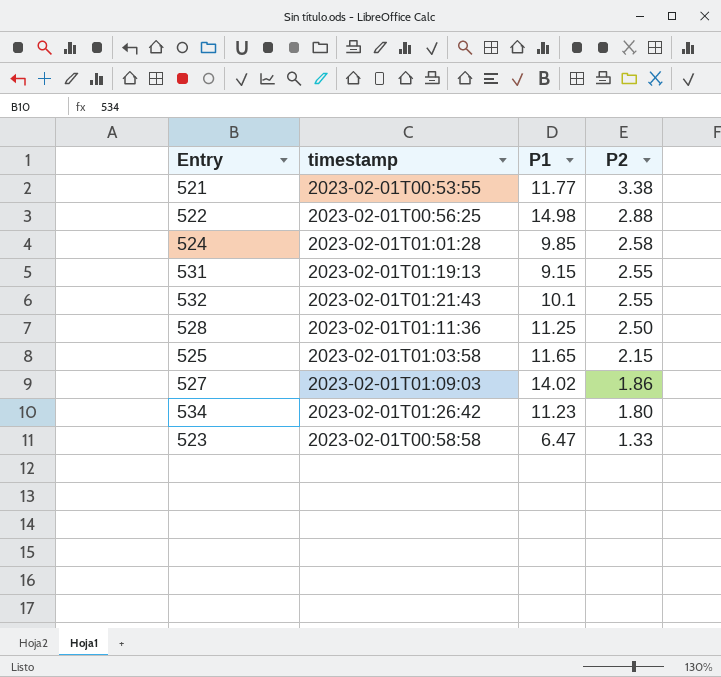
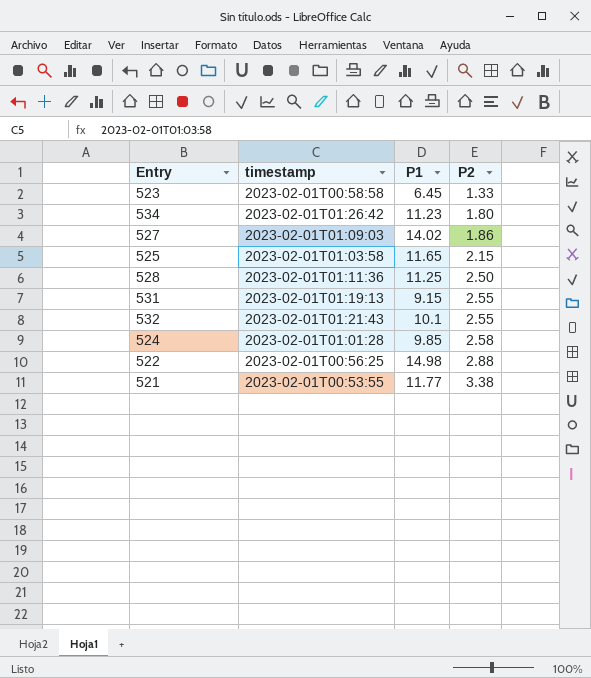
row order: P2 descending -> P2 ascending
523 | P1: 6.47 -> 6.45

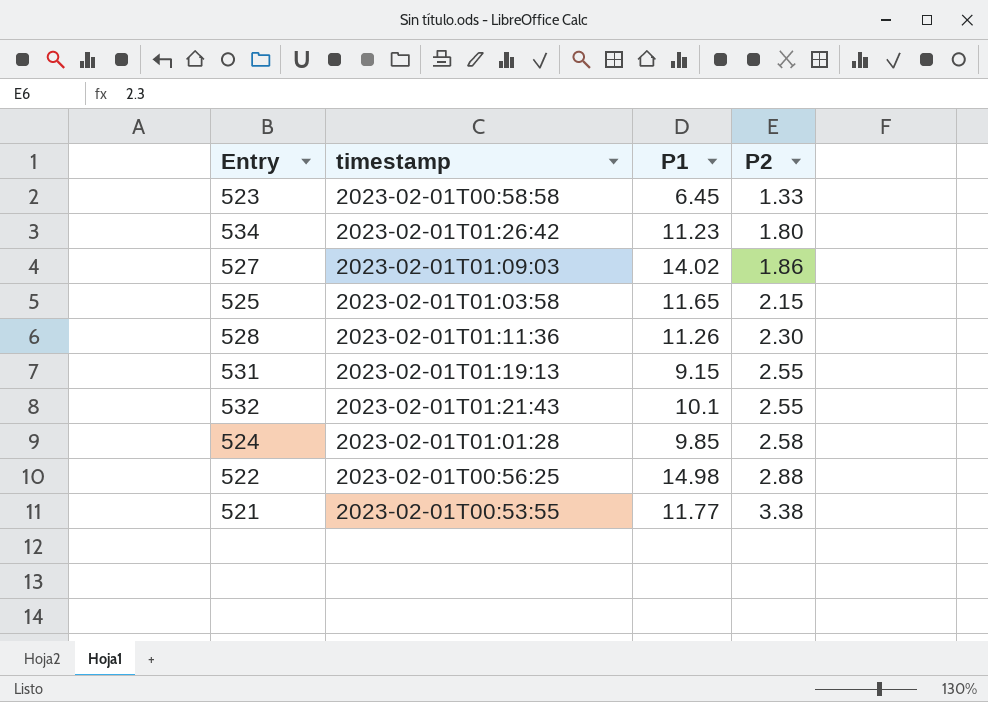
528 | P1: 11.25 -> 11.26
528 | P2: 2.50 -> 2.30

